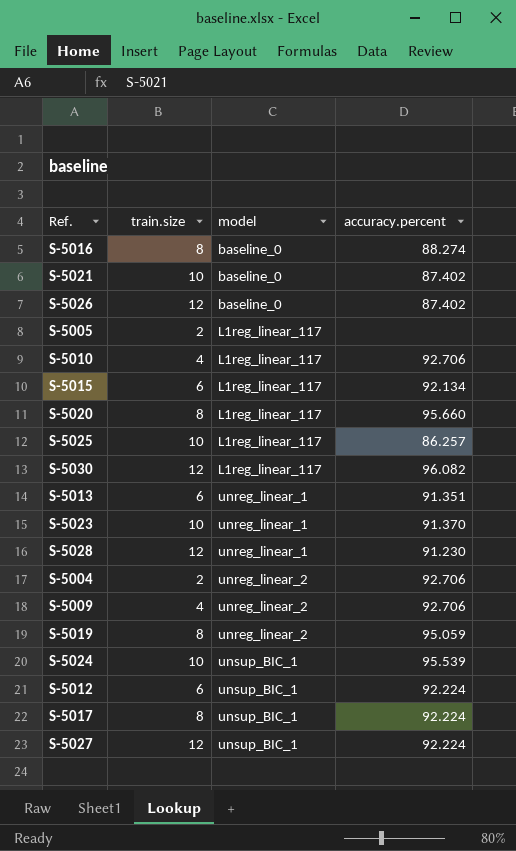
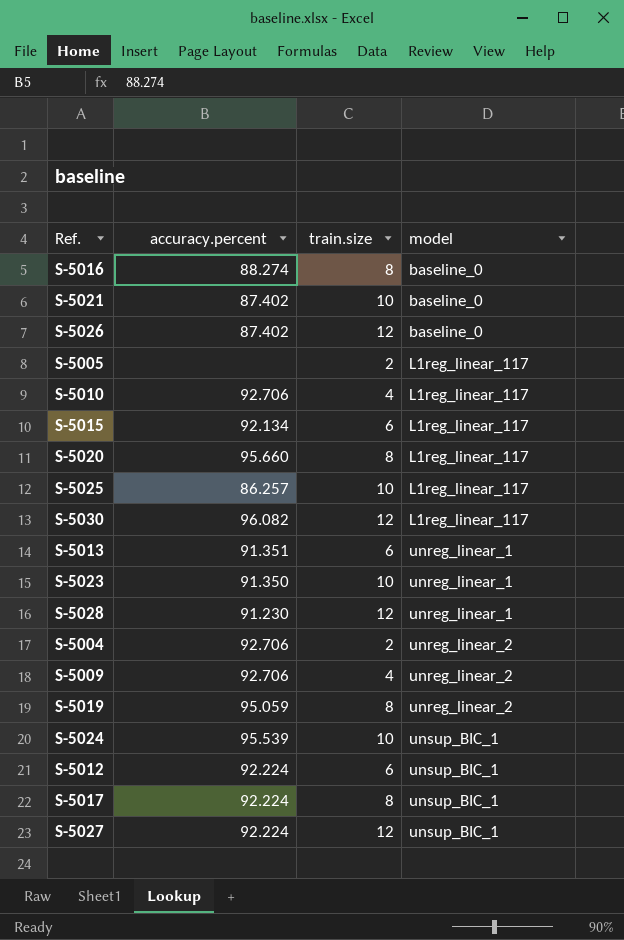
column accuracy.percent | position: 4 -> 2
S-5023 | accuracy.percent: 91.370 -> 91.350

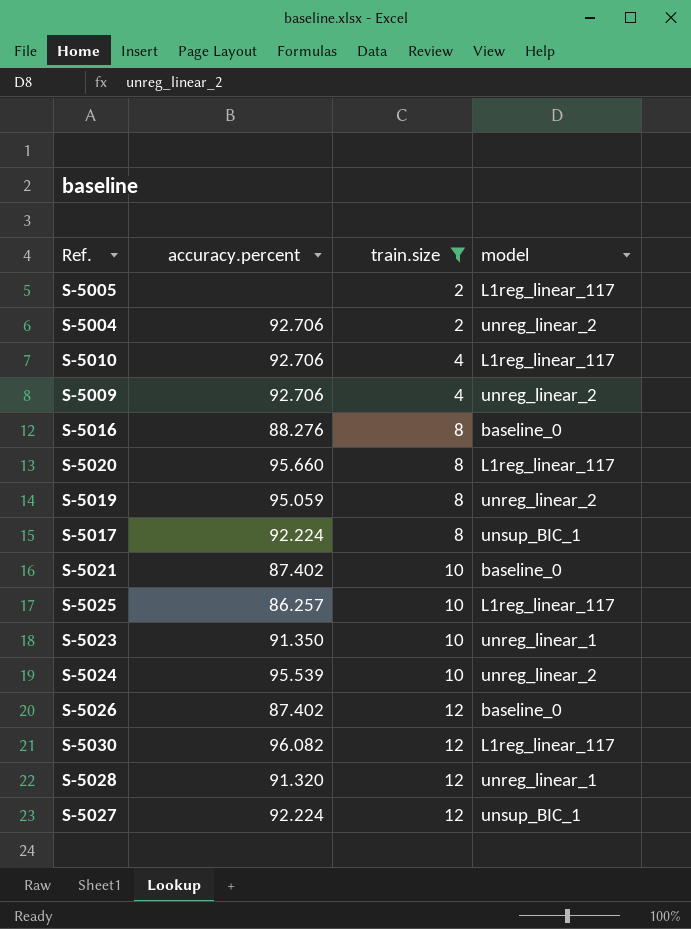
filter: none -> train.size != 6
row order: model ascending -> train.size ascending
S-5016 | accuracy.percent: 88.274 -> 88.276
S-5024 | model: unsup_BIC_1 -> unreg_linear_2
S-5028 | accuracy.percent: 91.230 -> 91.320

